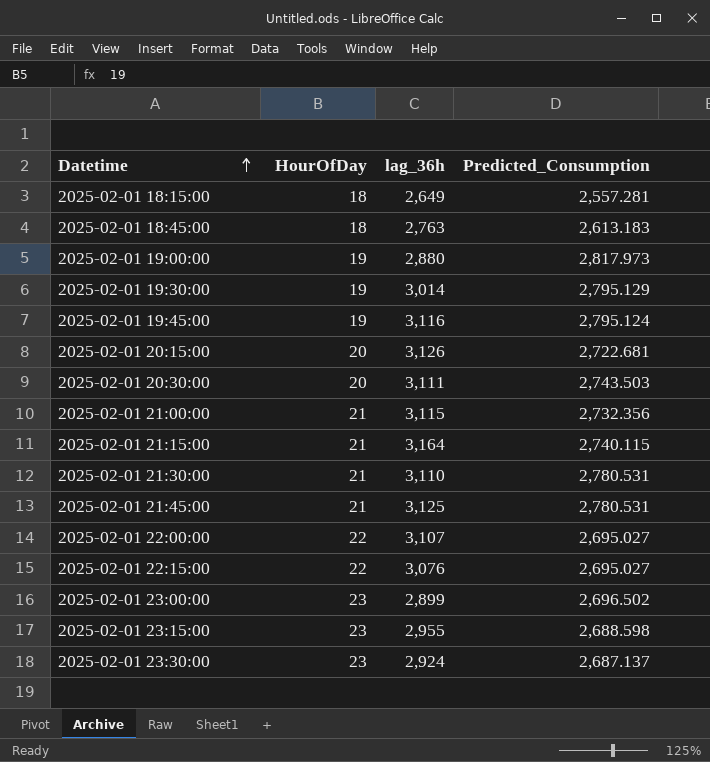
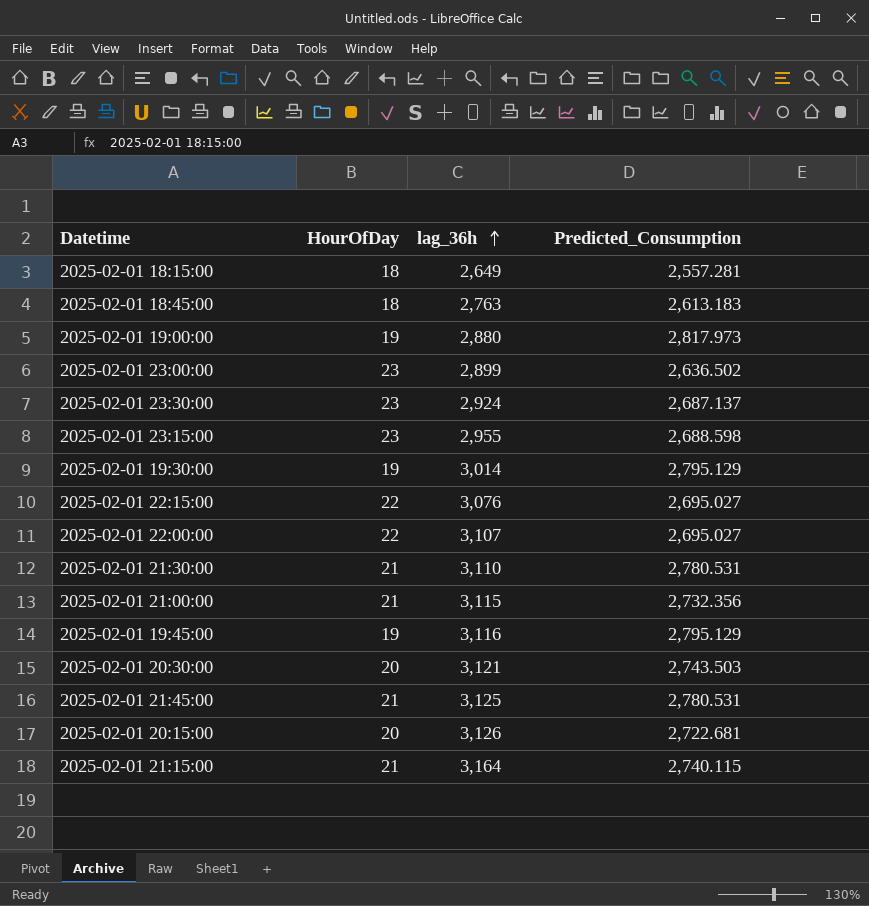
row order: Datetime ascending -> lag_36h ascending
2025-02-01 23:00:00 | Predicted_Consumption: 2,696.502 -> 2,636.502
2025-02-01 19:45:00 | Predicted_Consumption: 2,795.124 -> 2,795.129
2025-02-01 20:30:00 | lag_36h: 3,111 -> 3,121

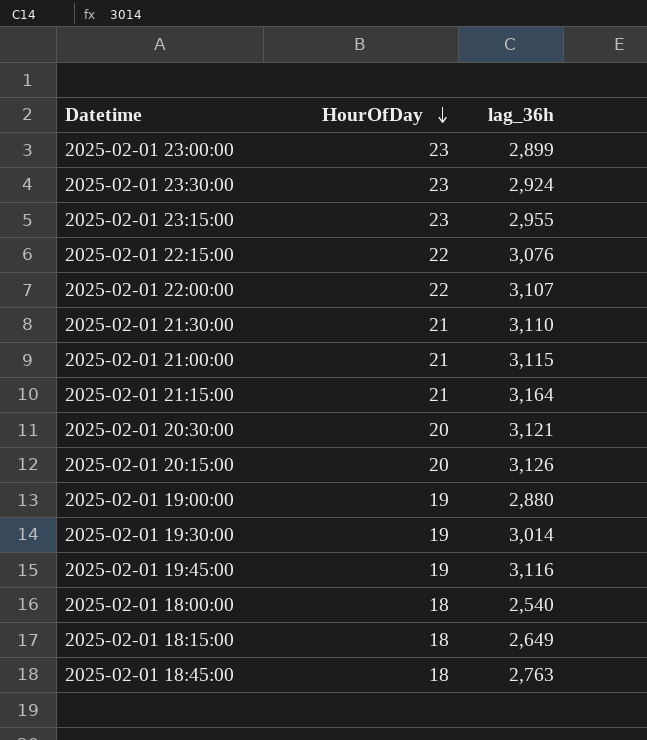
row order: lag_36h ascending -> HourOfDay descending
column Predicted_Consumption | position: 4 -> none
row 2025-02-01 21:45:00: 21 | 3,125 | 2,780.531 -> none
row 2025-02-01 18:00:00: none -> 18 | 2,540

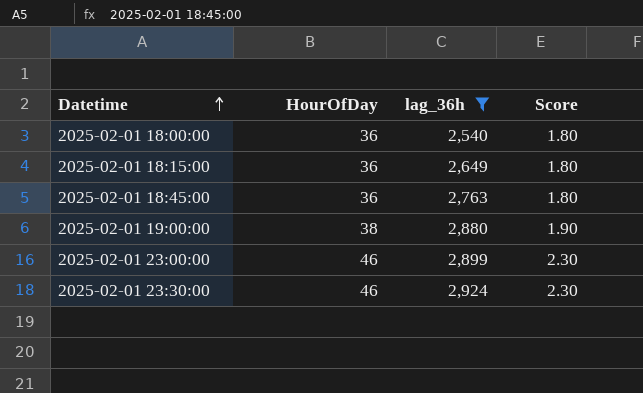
filter: none -> lag_36h <= 2,924
row order: HourOfDay descending -> Datetime ascending
column Score | formula: none -> [HourOfDay] * 0.05
2025-02-01 18:00:00 | HourOfDay: 18 -> 36
2025-02-01 18:15:00 | HourOfDay: 18 -> 36
2025-02-01 18:45:00 | HourOfDay: 18 -> 36
2025-02-01 19:00:00 | HourOfDay: 19 -> 38
2025-02-01 23:00:00 | HourOfDay: 23 -> 46
2025-02-01 23:30:00 | HourOfDay: 23 -> 46

